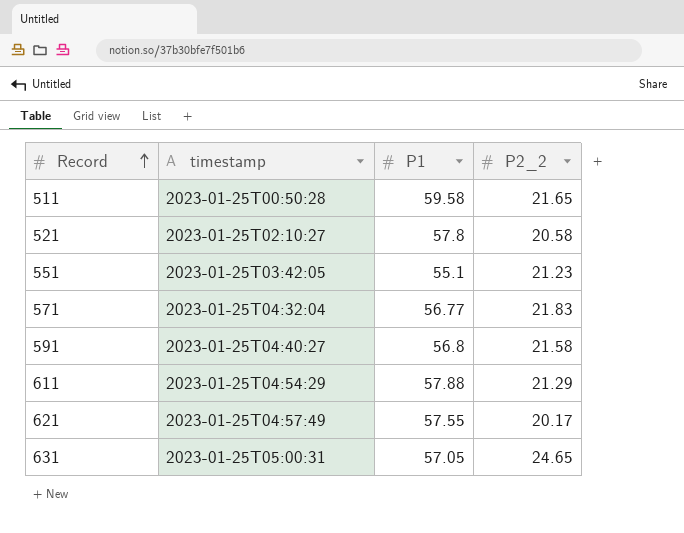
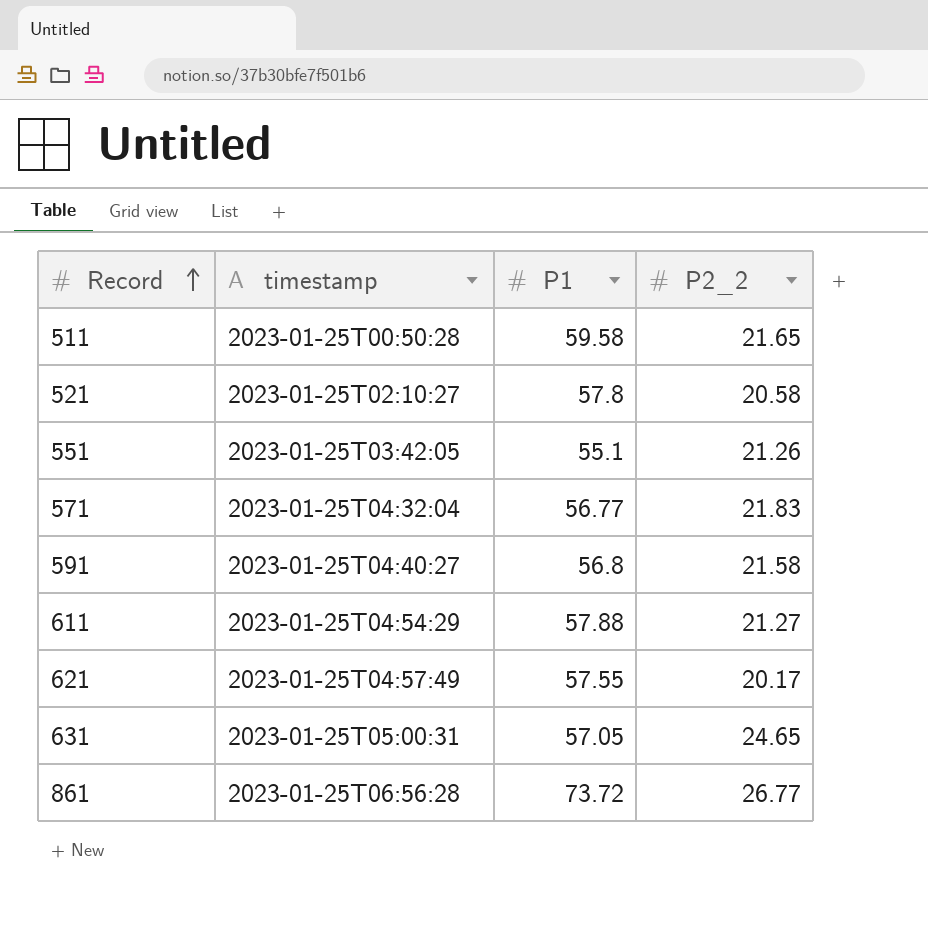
551 | P2_2: 21.23 -> 21.26
611 | P2_2: 21.29 -> 21.27
row 861: none -> 2023-01-25T06:56:28 | 73.72 | 26.77

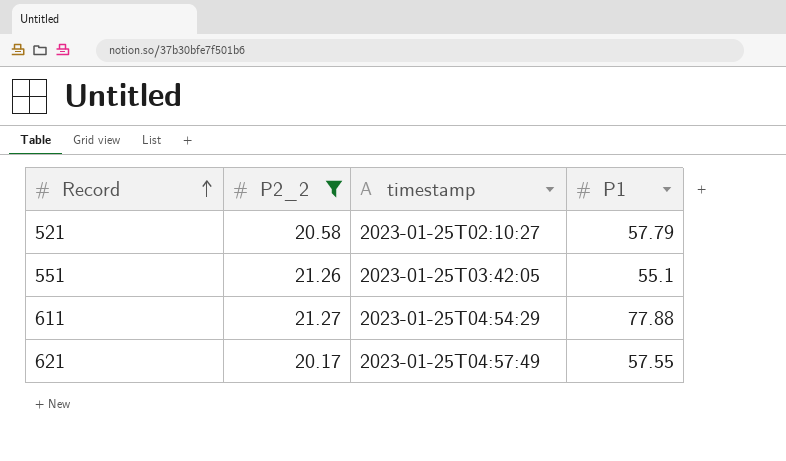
filter: none -> P2_2 <= 21.27
column P2_2 | position: 4 -> 2
521 | P1: 57.8 -> 57.79
611 | P1: 57.88 -> 77.88

